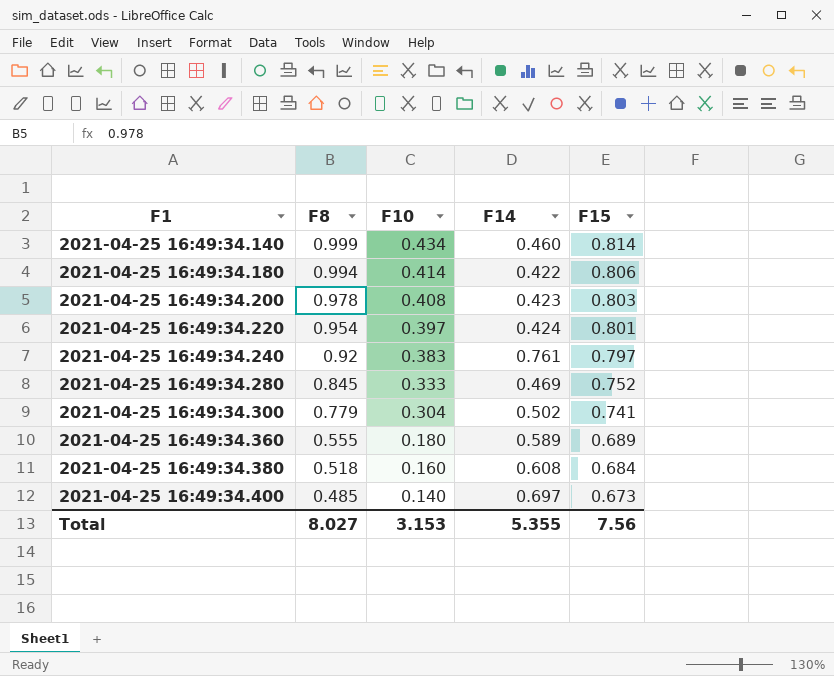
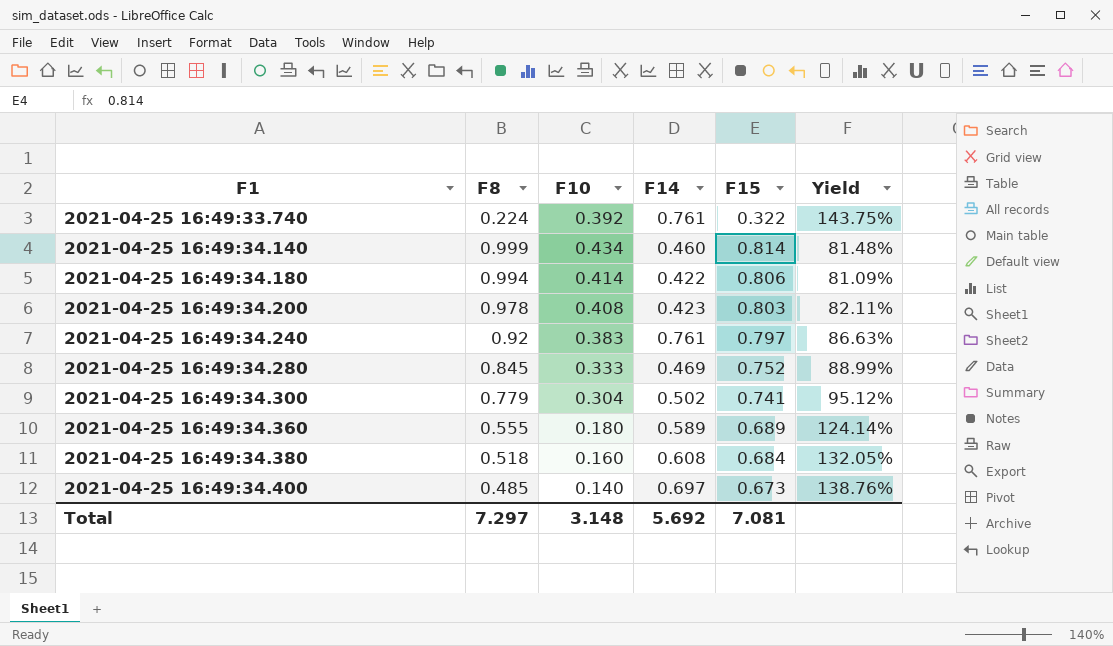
column Yield | formula: none -> [F15] / [F8]
row 2021-04-25 16:49:34.220: 0.954 | 0.397 | 0.424 | 0.801 -> none
row 2021-04-25 16:49:33.740: none -> 0.224 | 0.392 | 0.761 | 0.322 | 143.75%
Total | F8: 8.027 -> 7.297
Total | F10: 3.153 -> 3.148
Total | F14: 5.355 -> 5.692
Total | F15: 7.56 -> 7.081

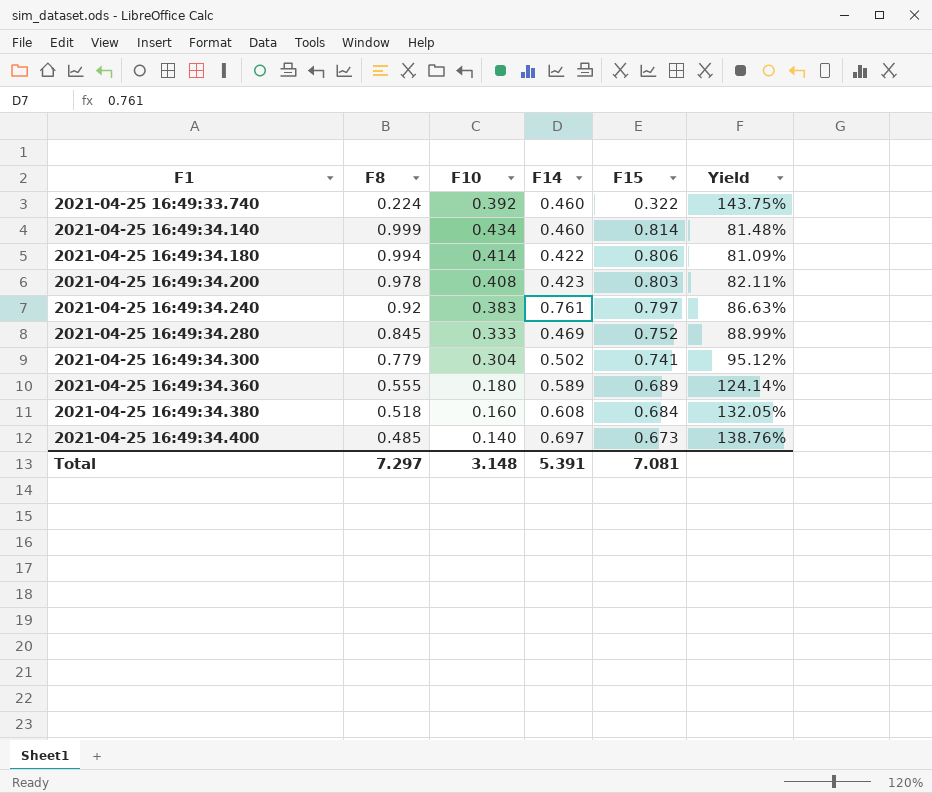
2021-04-25 16:49:33.740 | F14: 0.761 -> 0.460
Total | F14: 5.692 -> 5.391

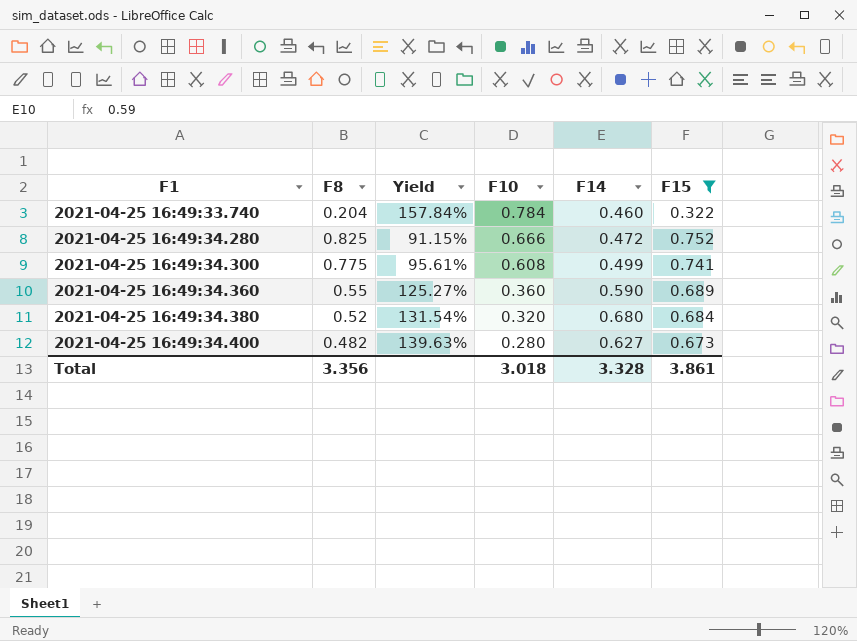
filter: none -> F15 <= 0.752
column Yield | position: 6 -> 3
2021-04-25 16:49:33.740 | F8: 0.224 -> 0.204
2021-04-25 16:49:33.740 | Yield: 143.75% -> 157.84%
2021-04-25 16:49:33.740 | F10: 0.392 -> 0.784
2021-04-25 16:49:34.280 | F8: 0.845 -> 0.825
2021-04-25 16:49:34.280 | Yield: 88.99% -> 91.15%
2021-04-25 16:49:34.280 | F10: 0.333 -> 0.666
2021-04-25 16:49:34.280 | F14: 0.469 -> 0.472
2021-04-25 16:49:34.300 | F8: 0.779 -> 0.775
2021-04-25 16:49:34.300 | Yield: 95.12% -> 95.61%
2021-04-25 16:49:34.300 | F10: 0.304 -> 0.608
2021-04-25 16:49:34.300 | F14: 0.502 -> 0.499
2021-04-25 16:49:34.360 | F8: 0.555 -> 0.55
2021-04-25 16:49:34.360 | Yield: 124.14% -> 125.27%
2021-04-25 16:49:34.360 | F10: 0.180 -> 0.360
2021-04-25 16:49:34.360 | F14: 0.589 -> 0.590
2021-04-25 16:49:34.380 | F8: 0.518 -> 0.52
2021-04-25 16:49:34.380 | Yield: 132.05% -> 131.54%
2021-04-25 16:49:34.380 | F10: 0.160 -> 0.320
2021-04-25 16:49:34.380 | F14: 0.608 -> 0.680
2021-04-25 16:49:34.400 | F8: 0.485 -> 0.482
2021-04-25 16:49:34.400 | Yield: 138.76% -> 139.63%
2021-04-25 16:49:34.400 | F10: 0.140 -> 0.280
2021-04-25 16:49:34.400 | F14: 0.697 -> 0.627
Total | F8: 7.297 -> 3.356
Total | F10: 3.148 -> 3.018
Total | F14: 5.391 -> 3.328
Total | F15: 7.081 -> 3.861

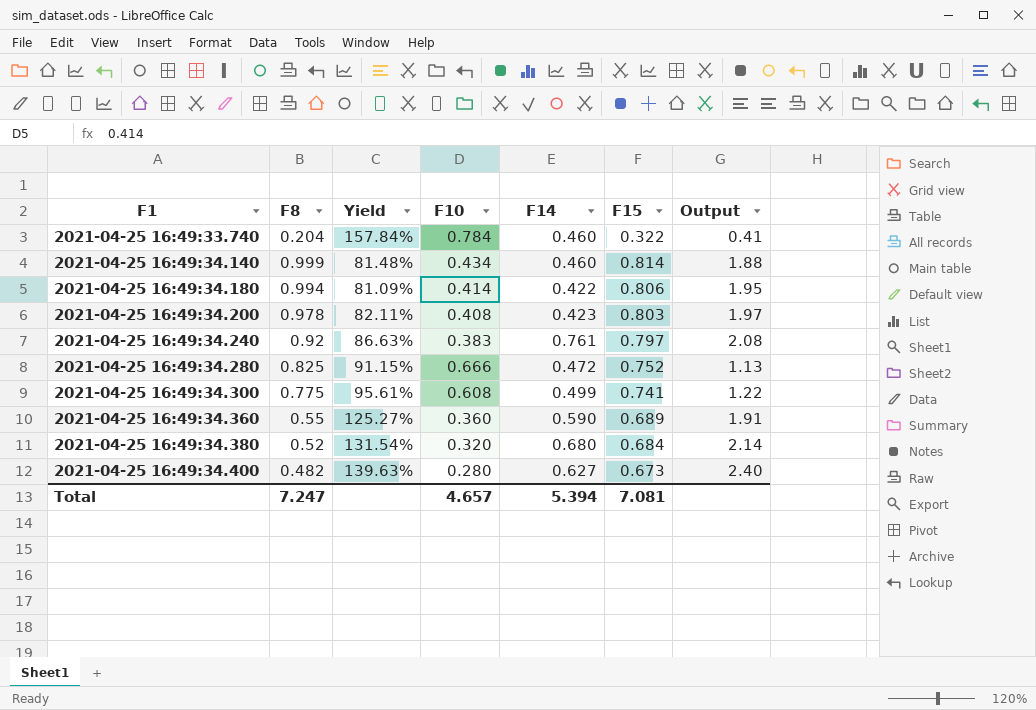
filter: F15 <= 0.752 -> none
column Output | formula: none -> [F15] / [F10]
Total | F8: 3.356 -> 7.247
Total | F10: 3.018 -> 4.657
Total | F14: 3.328 -> 5.394
Total | F15: 3.861 -> 7.081

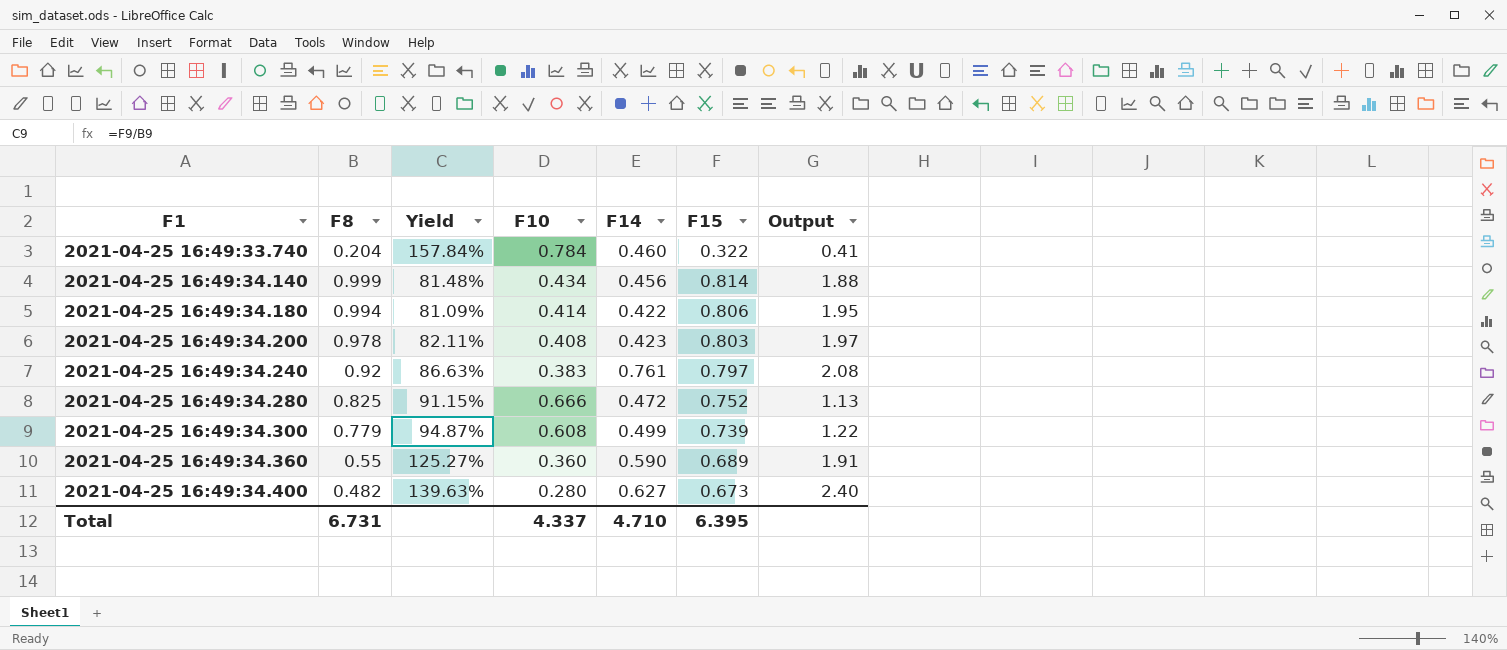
row 2021-04-25 16:49:34.380: 0.52 | 131.54% | 0.320 | 0.680 | 0.684 | 2.14 -> none
2021-04-25 16:49:34.140 | F14: 0.460 -> 0.456
2021-04-25 16:49:34.300 | F8: 0.775 -> 0.779
2021-04-25 16:49:34.300 | Yield: 95.61% -> 94.87%
2021-04-25 16:49:34.300 | F15: 0.741 -> 0.739
Total | F8: 7.247 -> 6.731
Total | F10: 4.657 -> 4.337
Total | F14: 5.394 -> 4.710
Total | F15: 7.081 -> 6.395

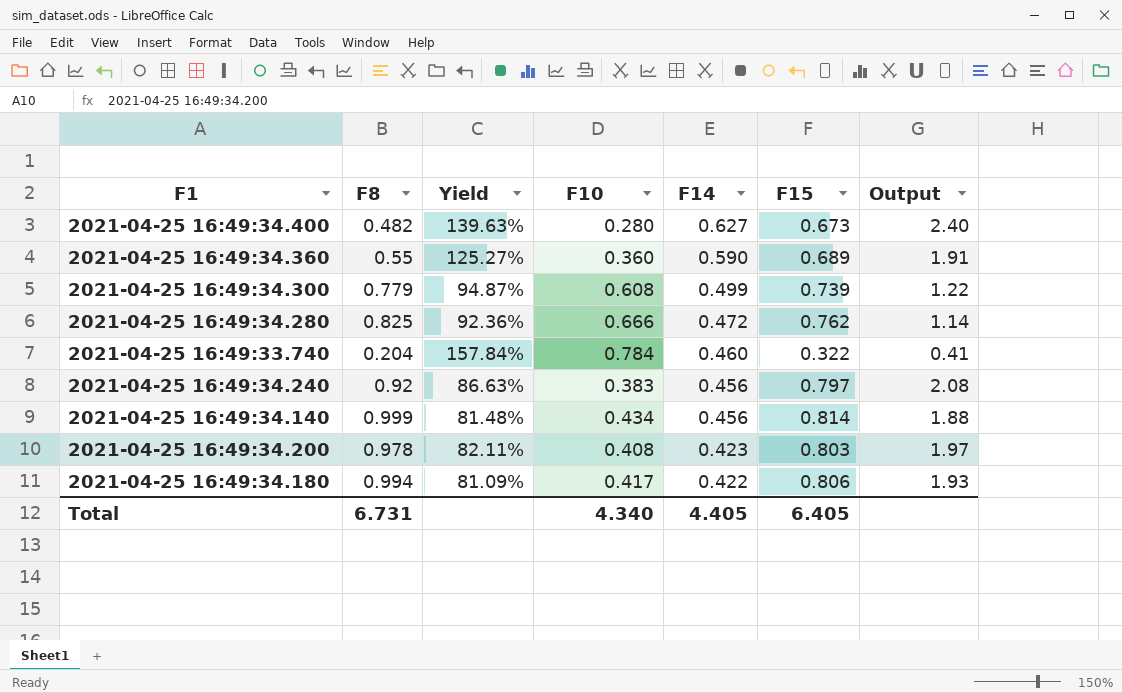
row order: F1 ascending -> F14 descending
2021-04-25 16:49:34.280 | Yield: 91.15% -> 92.36%
2021-04-25 16:49:34.280 | F15: 0.752 -> 0.762
2021-04-25 16:49:34.280 | Output: 1.13 -> 1.14
2021-04-25 16:49:34.240 | F14: 0.761 -> 0.456
2021-04-25 16:49:34.180 | F10: 0.414 -> 0.417
2021-04-25 16:49:34.180 | Output: 1.95 -> 1.93
Total | F10: 4.337 -> 4.340
Total | F14: 4.710 -> 4.405
Total | F15: 6.395 -> 6.405

